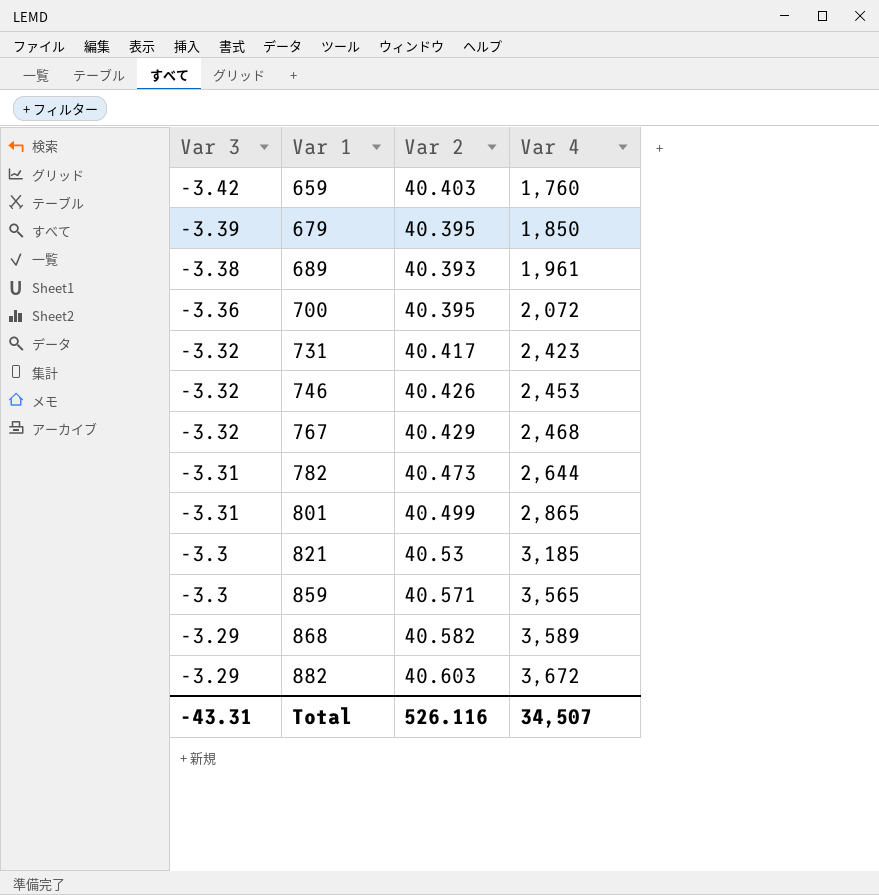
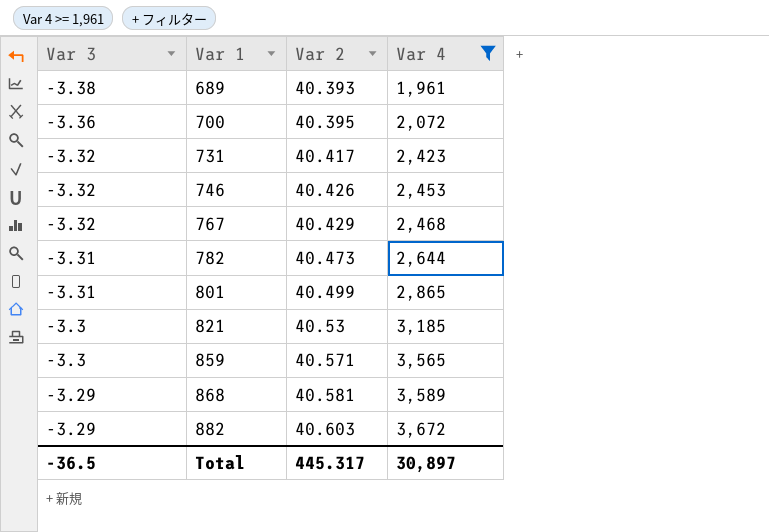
filter: none -> Var 4 >= 1,961
868 | Var 2: 40.582 -> 40.581
Total | Var 3: -43.31 -> -36.5
Total | Var 2: 526.116 -> 445.317
Total | Var 4: 34,507 -> 30,897

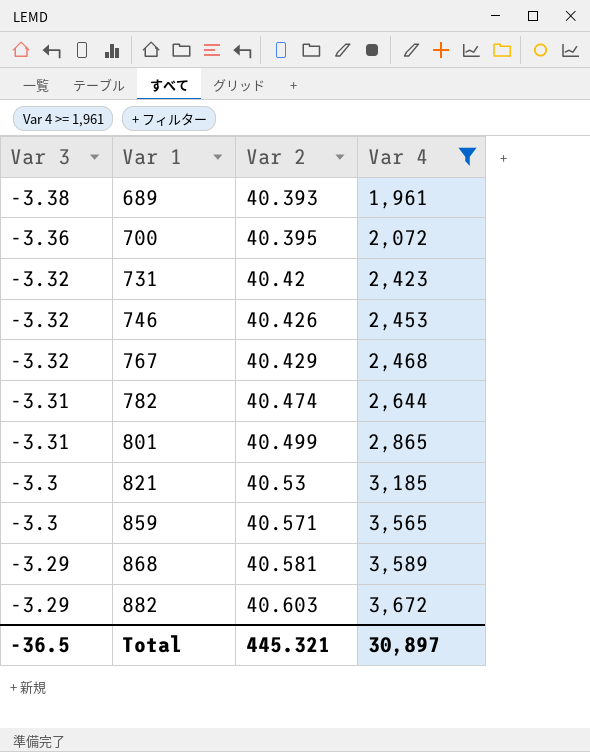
731 | Var 2: 40.417 -> 40.42
782 | Var 2: 40.473 -> 40.474
Total | Var 2: 445.317 -> 445.321

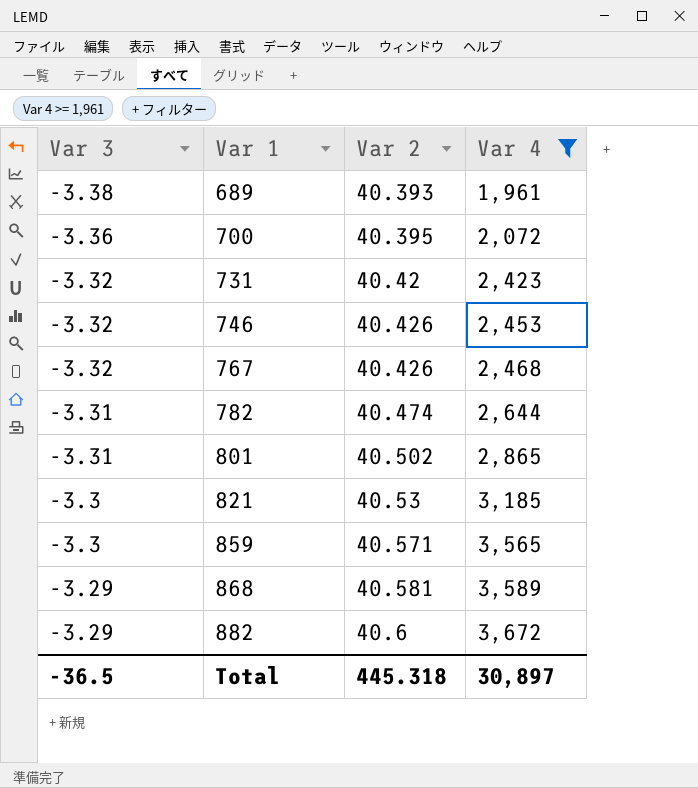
767 | Var 2: 40.429 -> 40.426
801 | Var 2: 40.499 -> 40.502
882 | Var 2: 40.603 -> 40.6
Total | Var 2: 445.321 -> 445.318

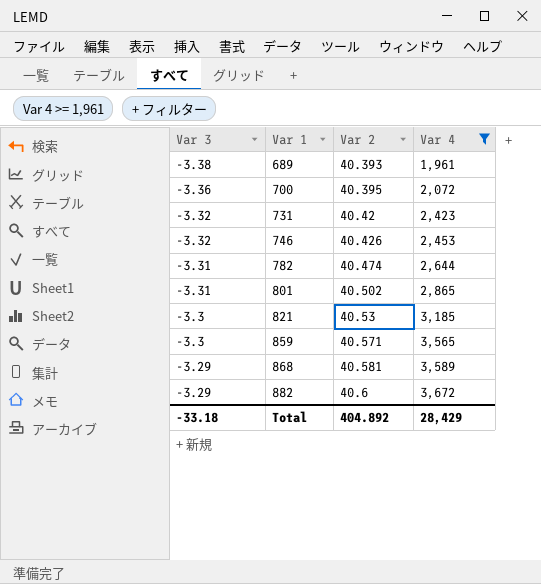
row 767: -3.32 | 40.426 | 2,468 -> none
Total | Var 3: -36.5 -> -33.18
Total | Var 2: 445.318 -> 404.892
Total | Var 4: 30,897 -> 28,429

